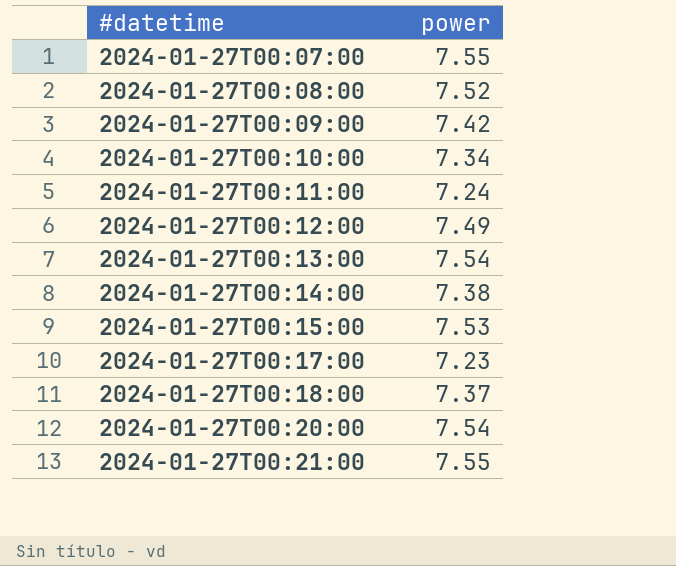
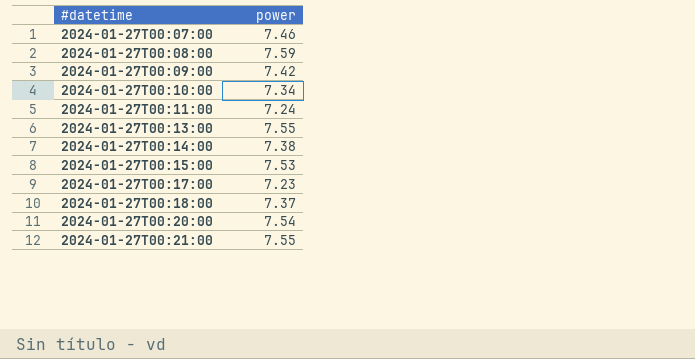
row 2024-01-27T00:12:00: 7.49 -> none
2024-01-27T00:07:00 | power: 7.55 -> 7.46
2024-01-27T00:08:00 | power: 7.52 -> 7.59
2024-01-27T00:13:00 | power: 7.54 -> 7.55

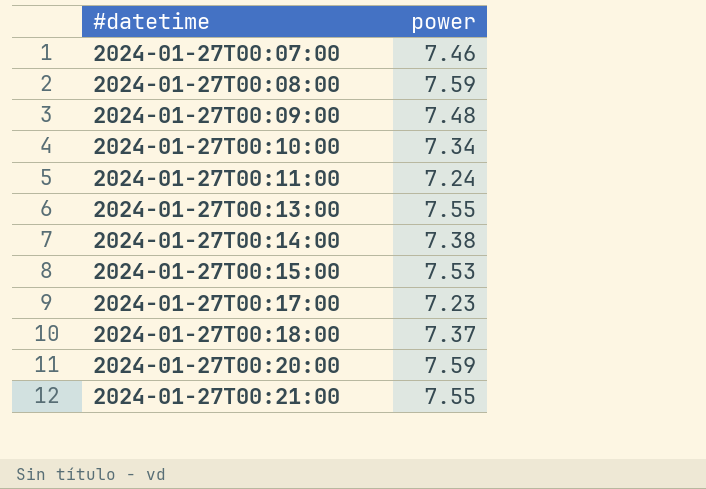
2024-01-27T00:09:00 | power: 7.42 -> 7.48
2024-01-27T00:20:00 | power: 7.54 -> 7.59

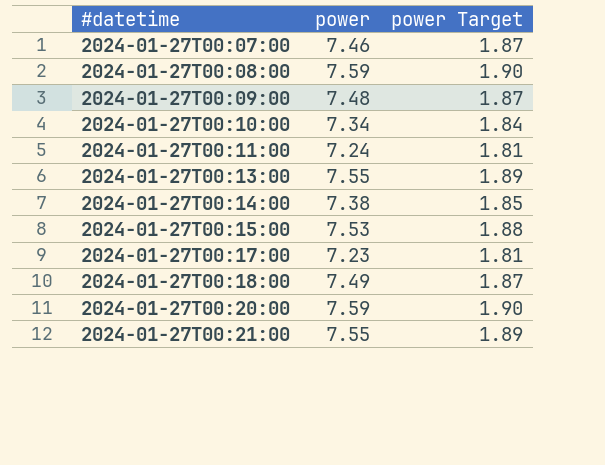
column power Target | formula: none -> [power] * 0.25
2024-01-27T00:18:00 | power: 7.37 -> 7.49

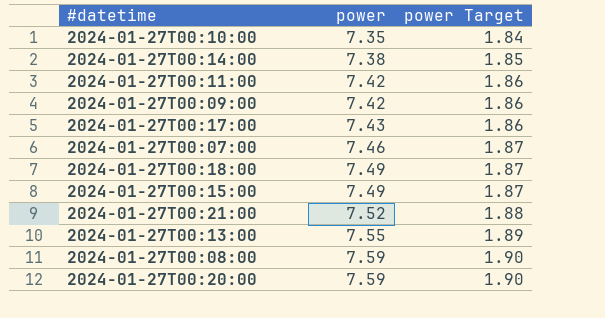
row order: #datetime ascending -> power ascending
2024-01-27T00:10:00 | power: 7.34 -> 7.35
2024-01-27T00:11:00 | power: 7.24 -> 7.42
2024-01-27T00:11:00 | power Target: 1.81 -> 1.86
2024-01-27T00:09:00 | power: 7.48 -> 7.42
2024-01-27T00:09:00 | power Target: 1.87 -> 1.86
2024-01-27T00:17:00 | power: 7.23 -> 7.43
2024-01-27T00:17:00 | power Target: 1.81 -> 1.86
2024-01-27T00:15:00 | power: 7.53 -> 7.49
2024-01-27T00:15:00 | power Target: 1.88 -> 1.87
2024-01-27T00:21:00 | power: 7.55 -> 7.52
2024-01-27T00:21:00 | power Target: 1.89 -> 1.88

